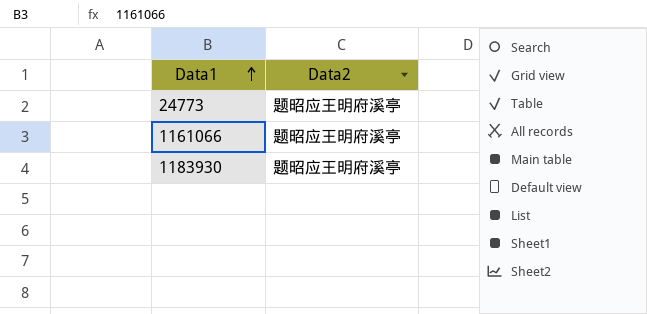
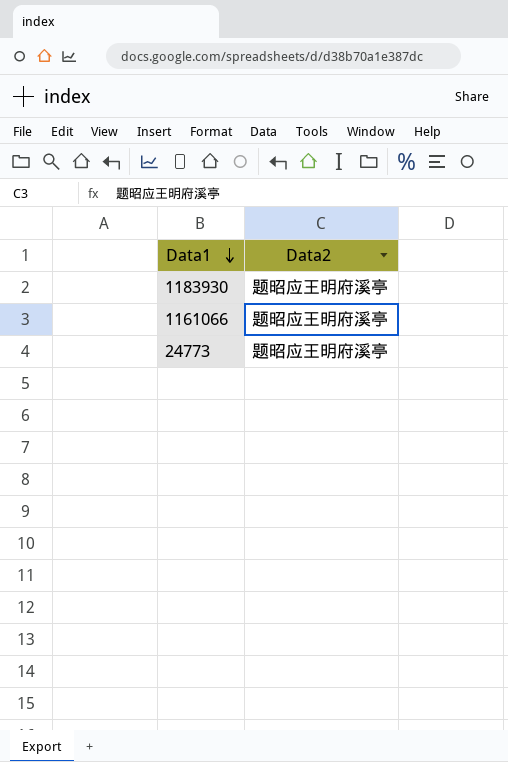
row order: Data1 ascending -> Data1 descending

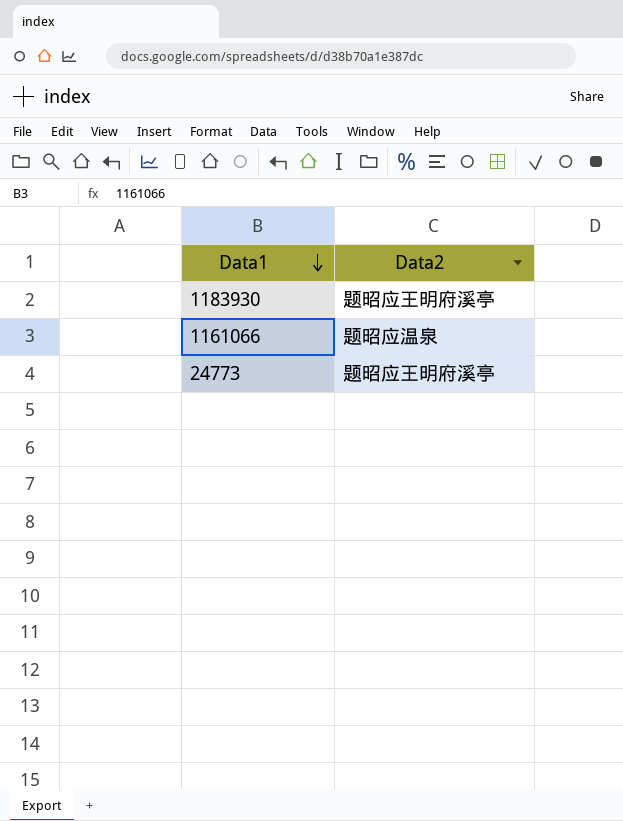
1161066 | Data2: 题昭应王明府溪亭 -> 题昭应温泉

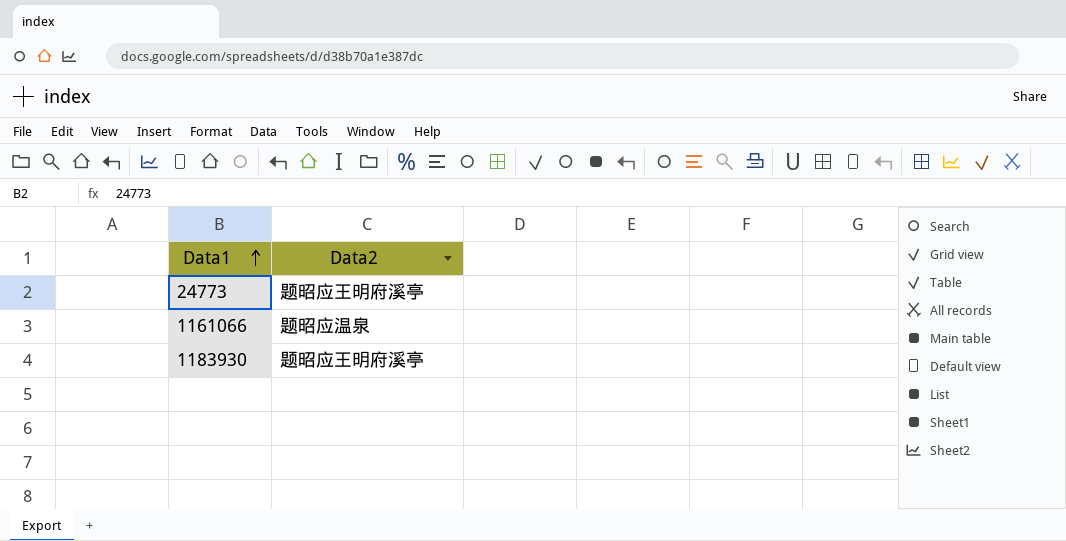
row order: Data1 descending -> Data1 ascending

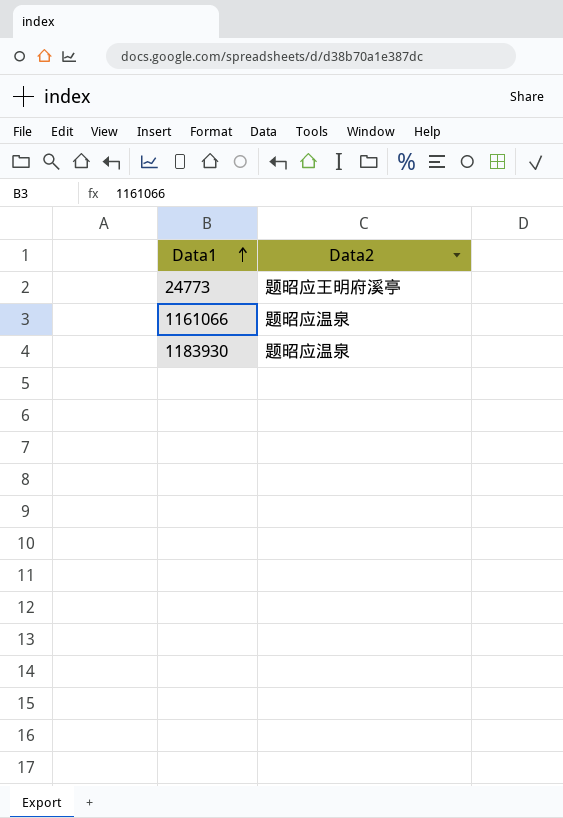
1183930 | Data2: 题昭应王明府溪亭 -> 题昭应温泉

